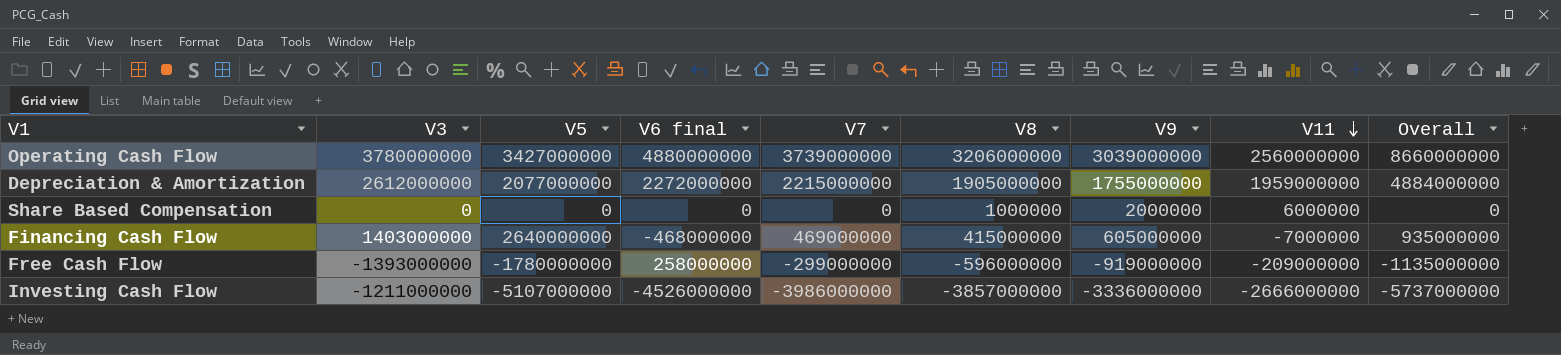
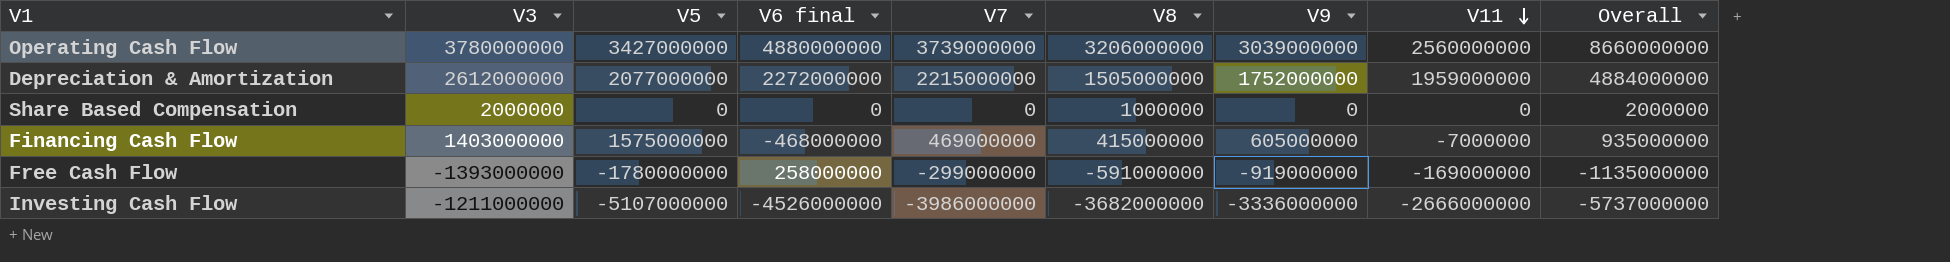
Depreciation & Amortization | V8: 1905000000 -> 1505000000
Depreciation & Amortization | V9: 1755000000 -> 1752000000
Share Based Compensation | V3: 0 -> 2000000
Share Based Compensation | V9: 2000000 -> 0
Share Based Compensation | V11: 6000000 -> 0
Share Based Compensation | Overall: 0 -> 2000000
Financing Cash Flow | V5: 2640000000 -> 1575000000
Free Cash Flow | V8: -596000000 -> -591000000
Free Cash Flow | V11: -209000000 -> -169000000
Investing Cash Flow | V8: -3857000000 -> -3682000000

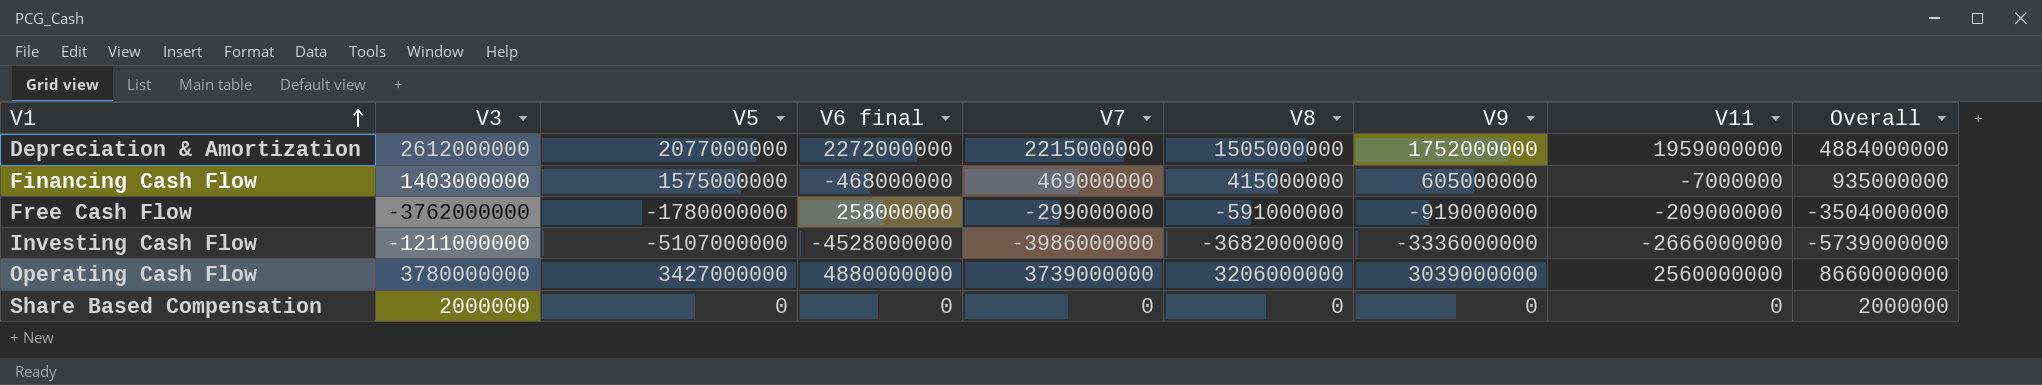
row order: V11 descending -> V1 ascending
Free Cash Flow | V3: -1393000000 -> -3762000000
Free Cash Flow | V11: -169000000 -> -209000000
Free Cash Flow | Overall: -1135000000 -> -3504000000
Investing Cash Flow | V6 final: -4526000000 -> -4528000000
Investing Cash Flow | Overall: -5737000000 -> -5739000000
Share Based Compensation | V8: 1000000 -> 0

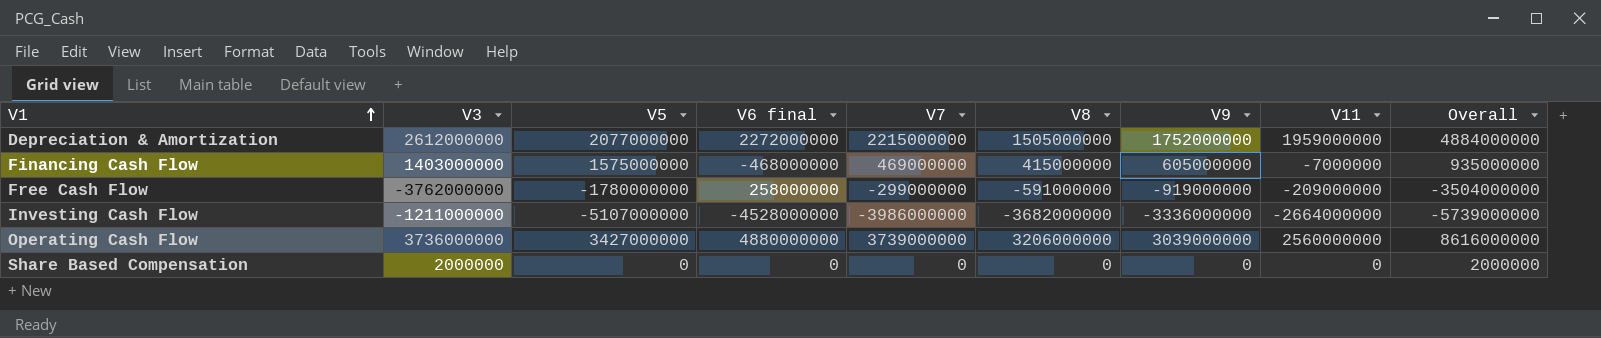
Investing Cash Flow | V11: -2666000000 -> -2664000000
Operating Cash Flow | V3: 3780000000 -> 3736000000
Operating Cash Flow | Overall: 8660000000 -> 8616000000

